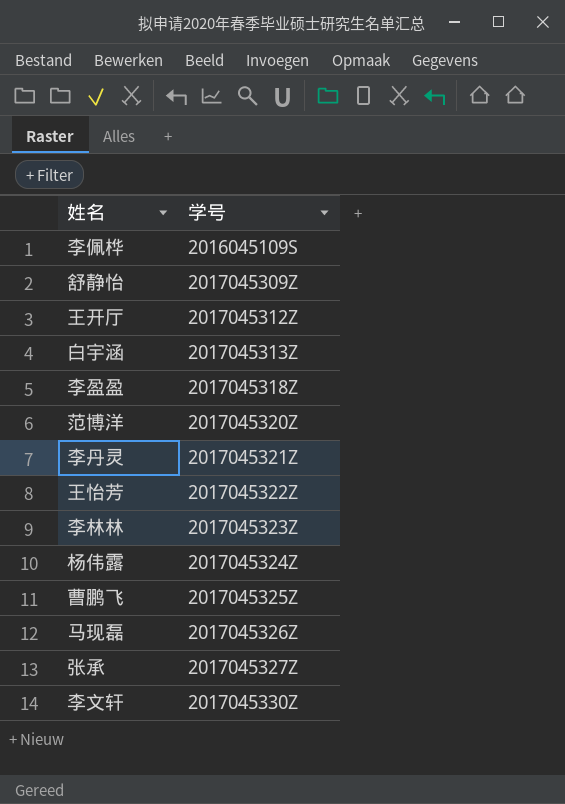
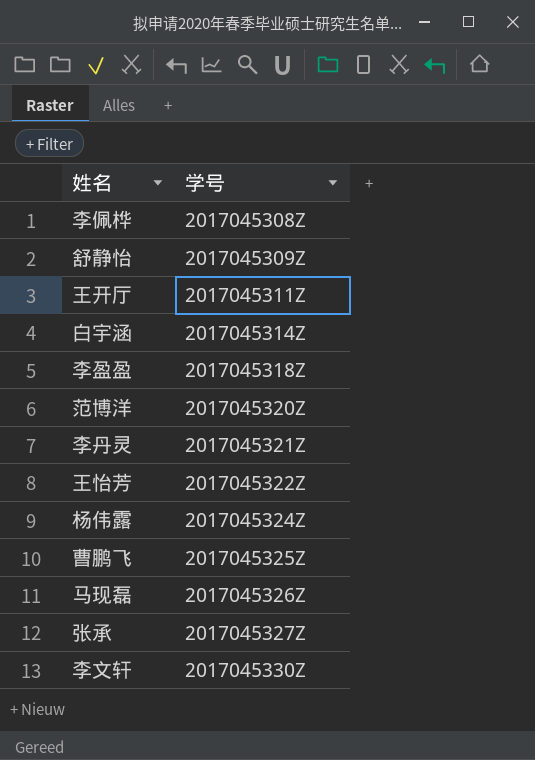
row 李林林: 2017045323Z -> none
李佩桦 | 学号: 2016045109S -> 2017045308Z
王开厅 | 学号: 2017045312Z -> 2017045311Z
白宇涵 | 学号: 2017045313Z -> 2017045314Z

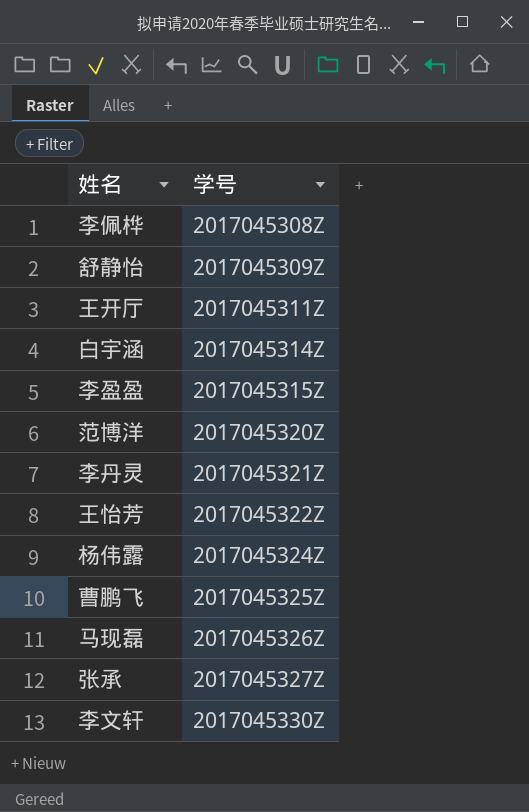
李盈盈 | 学号: 2017045318Z -> 2017045315Z

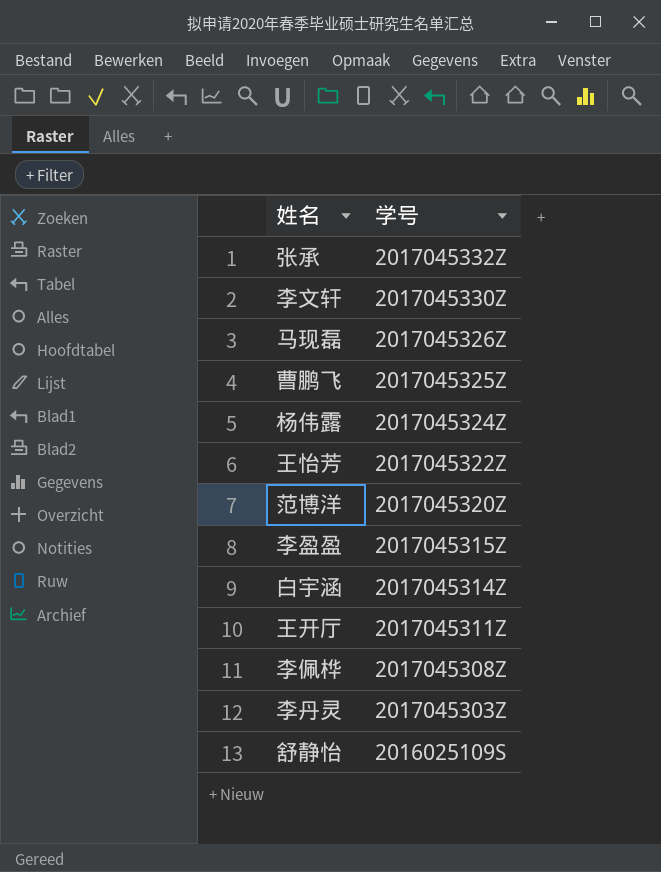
row order: 学号 ascending -> 学号 descending
张承 | 学号: 2017045327Z -> 2017045332Z
李丹灵 | 学号: 2017045321Z -> 2017045303Z
舒静怡 | 学号: 2017045309Z -> 2016025109S

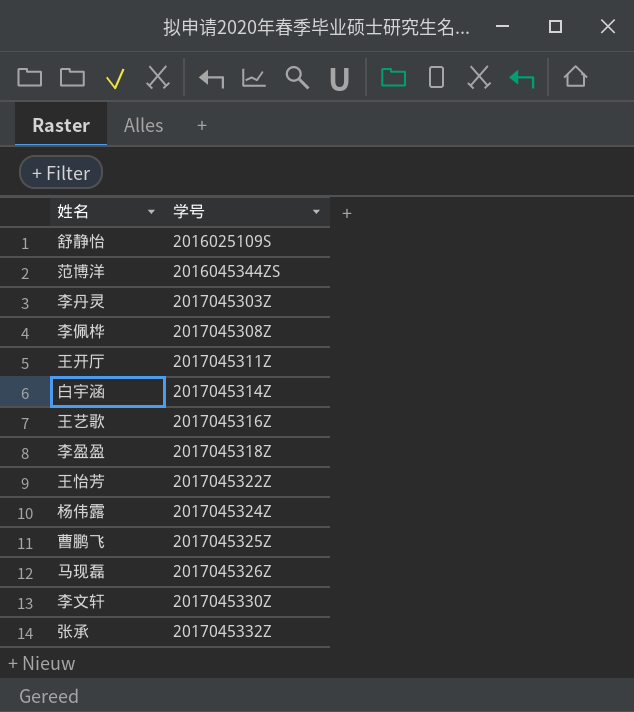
row order: 学号 descending -> 学号 ascending
范博洋 | 学号: 2017045320Z -> 2016045344ZS
row 王艺歌: none -> 2017045316Z
李盈盈 | 学号: 2017045315Z -> 2017045318Z

